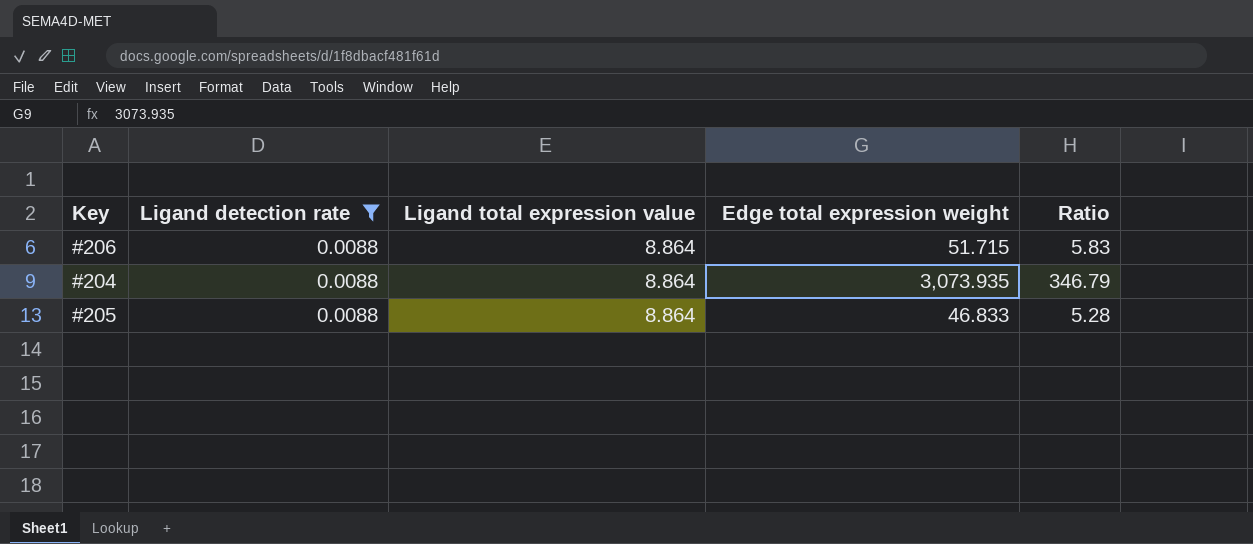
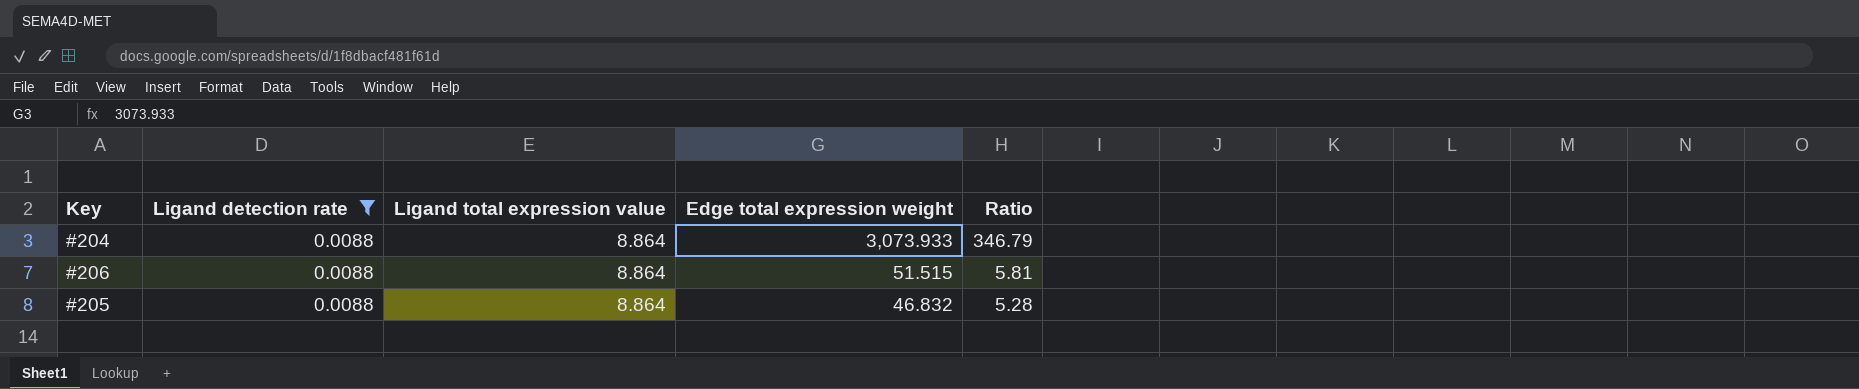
row order: none -> Edge total expression weight descending
#204 | Edge total expression weight: 3,073.935 -> 3,073.933
#206 | Edge total expression weight: 51.715 -> 51.515
#206 | Ratio: 5.83 -> 5.81
#205 | Edge total expression weight: 46.833 -> 46.832

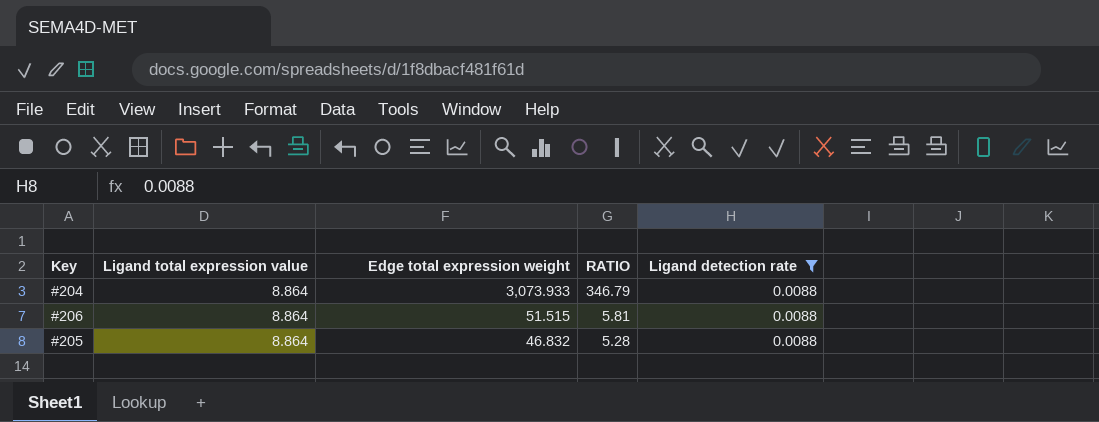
column name: Ratio -> RATIO
column Ligand detection rate | position: 2 -> 5

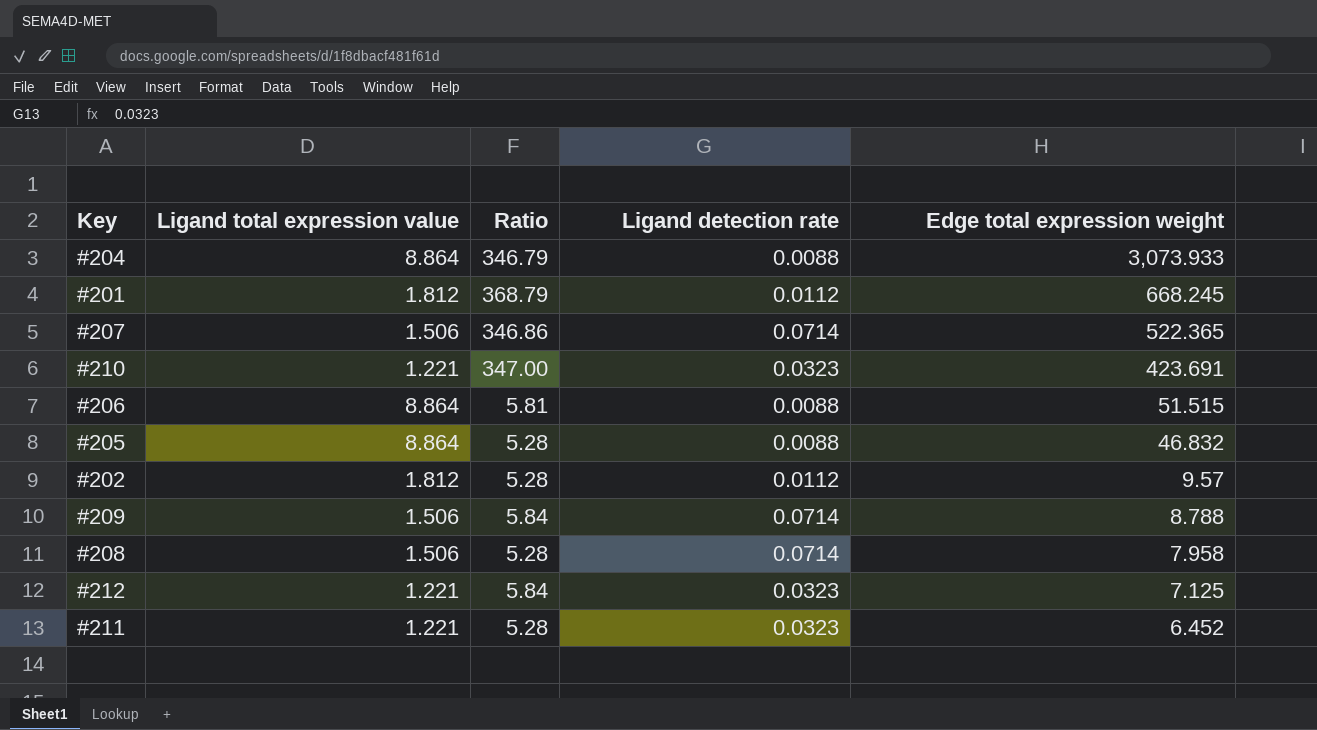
filter: Ligand detection rate = 0.0088 -> none
column name: RATIO -> Ratio
column Edge total expression weight | position: 3 -> 5

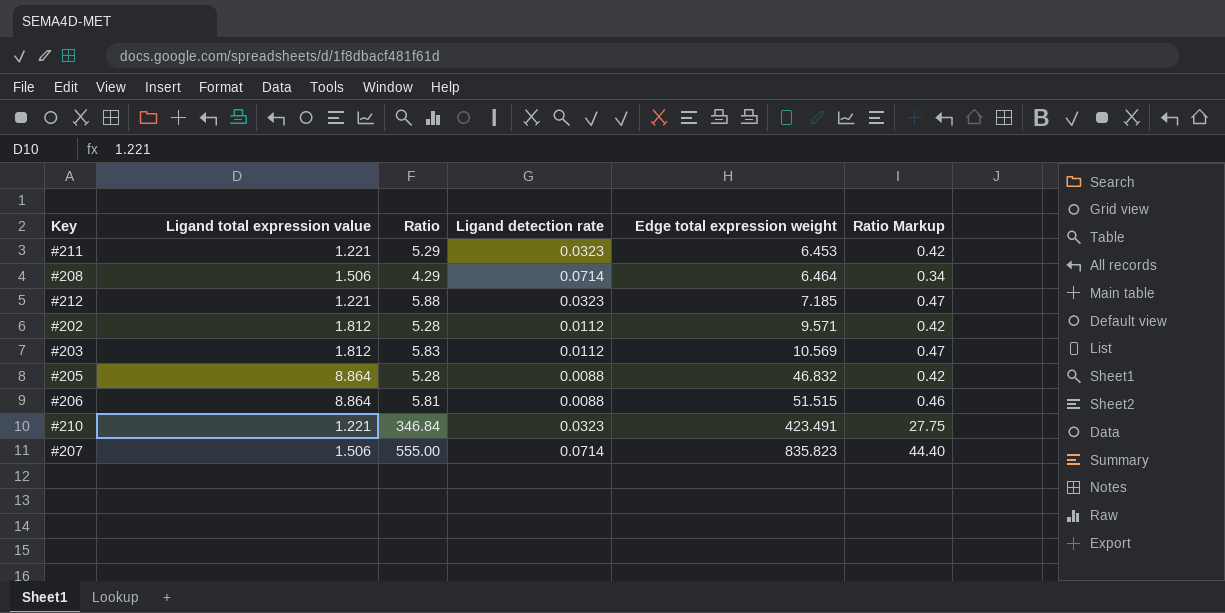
row order: Edge total expression weight descending -> Edge total expression weight ascending
column Ratio Markup | formula: none -> [Ratio] * 0.08
row #204: 8.864 | 346.79 | 0.0088 | 3,073.933 -> none
row #201: 1.812 | 368.79 | 0.0112 | 668.245 -> none
row #209: 1.506 | 5.84 | 0.0714 | 8.788 -> none
#211 | Ratio: 5.28 -> 5.29
#211 | Edge total expression weight: 6.452 -> 6.453
#208 | Ratio: 5.28 -> 4.29
#208 | Edge total expression weight: 7.958 -> 6.464
#212 | Ratio: 5.84 -> 5.88
#212 | Edge total expression weight: 7.125 -> 7.185
#202 | Edge total expression weight: 9.57 -> 9.571
row #203: none -> 1.812 | 5.83 | 0.0112 | 10.569 | 0.47
#210 | Ratio: 347.00 -> 346.84
#210 | Edge total expression weight: 423.691 -> 423.491
#207 | Ratio: 346.86 -> 555.00
#207 | Edge total expression weight: 522.365 -> 835.823

